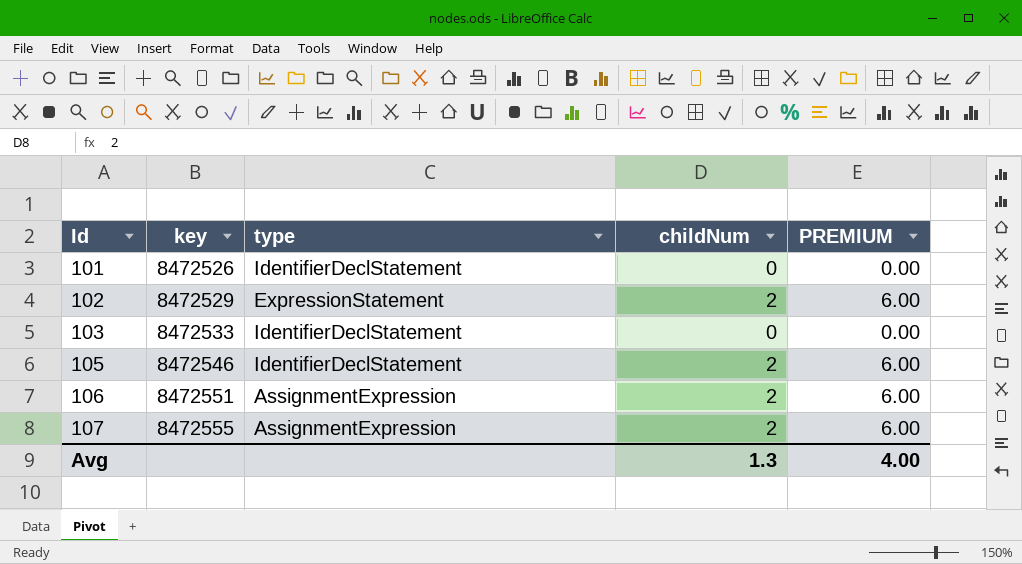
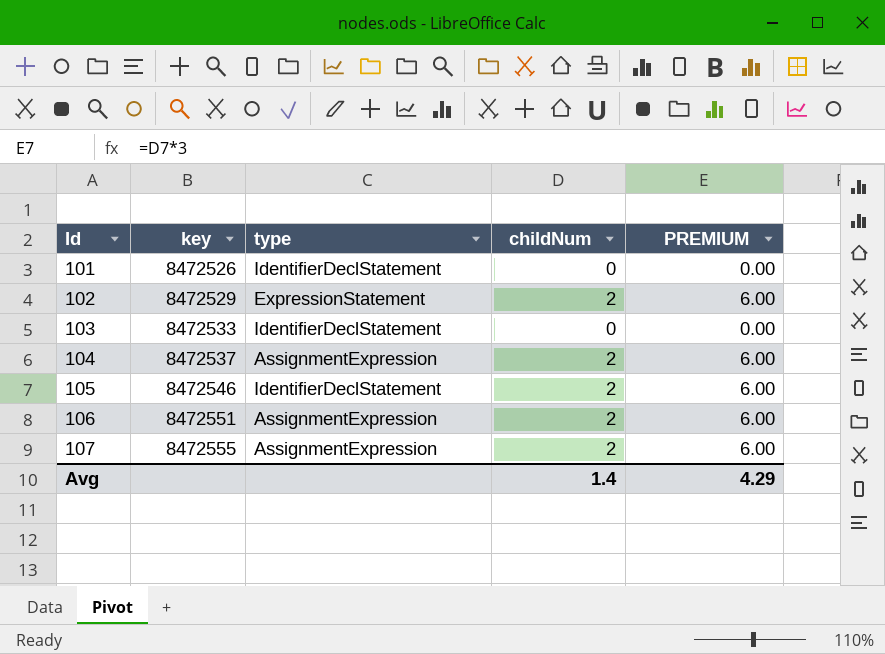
row 104: none -> 8472537 | AssignmentExpression | 2 | 6.00
Avg | childNum: 1.3 -> 1.4
Avg | PREMIUM: 4.00 -> 4.29

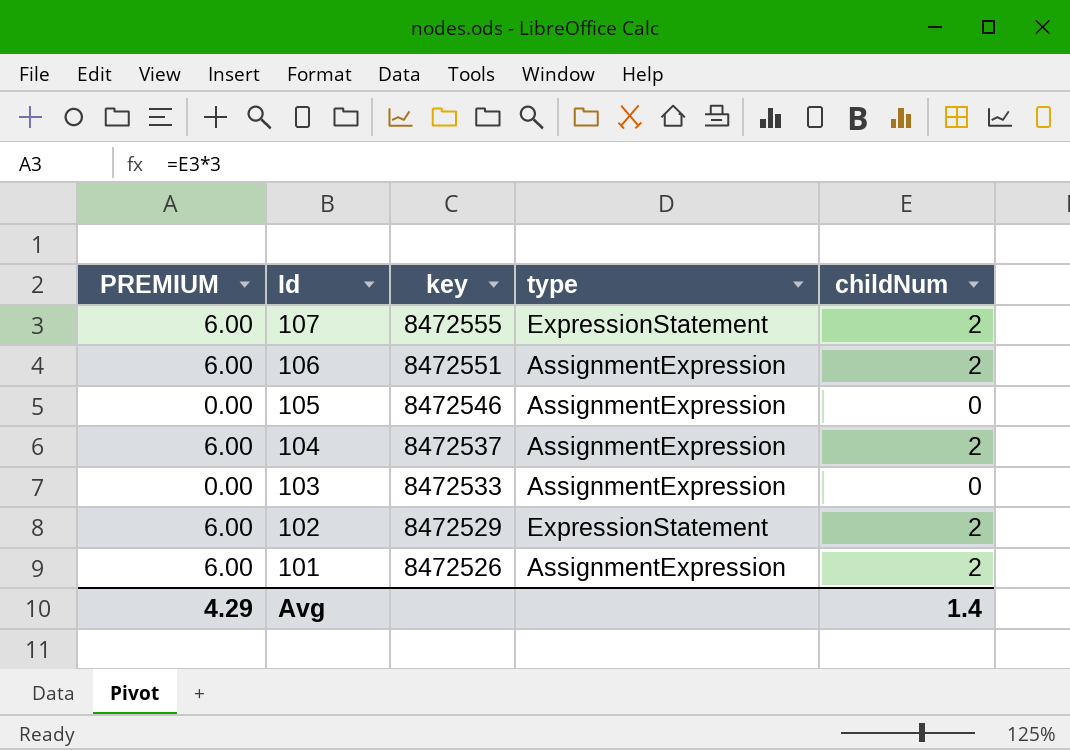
row order: Id ascending -> Id descending
column PREMIUM | position: 5 -> 1
107 | type: AssignmentExpression -> ExpressionStatement
105 | PREMIUM: 6.00 -> 0.00
105 | type: IdentifierDeclStatement -> AssignmentExpression
105 | childNum: 2 -> 0
103 | type: IdentifierDeclStatement -> AssignmentExpression
101 | PREMIUM: 0.00 -> 6.00
101 | type: IdentifierDeclStatement -> AssignmentExpression
101 | childNum: 0 -> 2

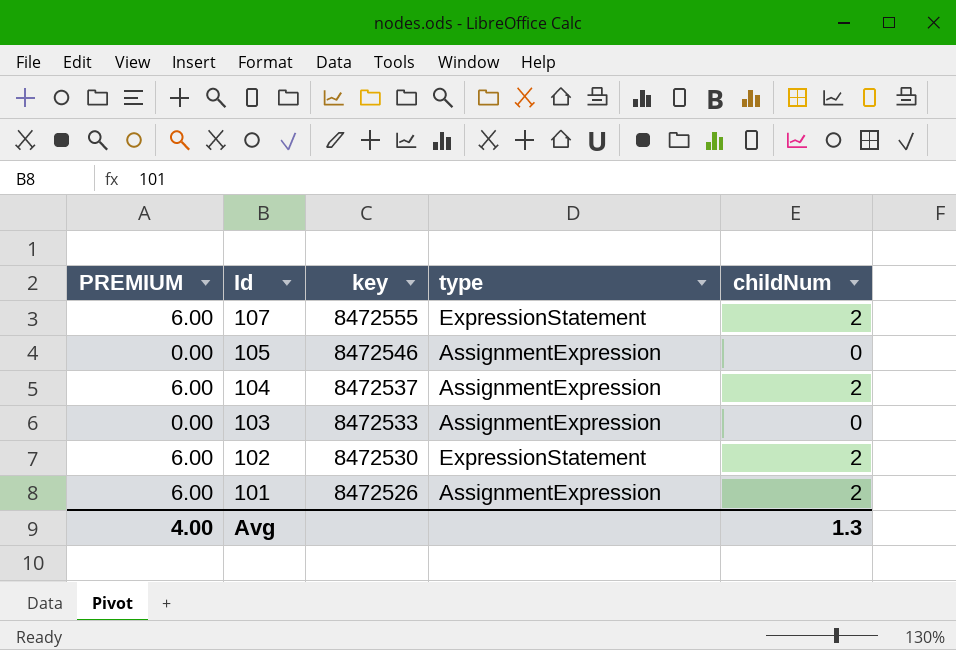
row 106: 6.00 | 8472551 | AssignmentExpression | 2 -> none
102 | key: 8472529 -> 8472530
Avg | PREMIUM: 4.29 -> 4.00
Avg | childNum: 1.4 -> 1.3

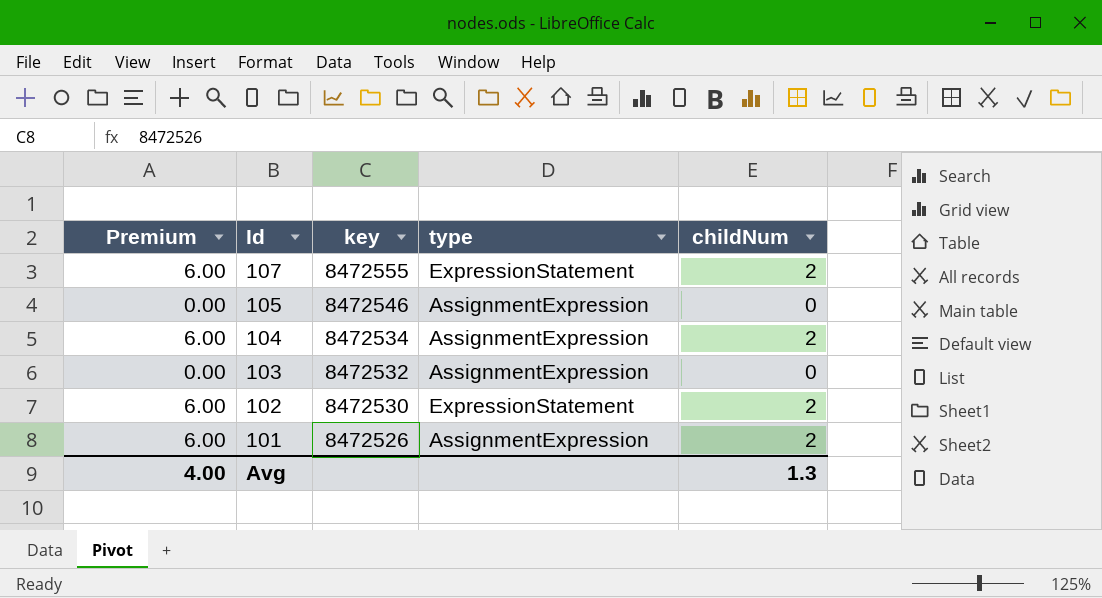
column name: PREMIUM -> Premium
104 | key: 8472537 -> 8472534
103 | key: 8472533 -> 8472532

